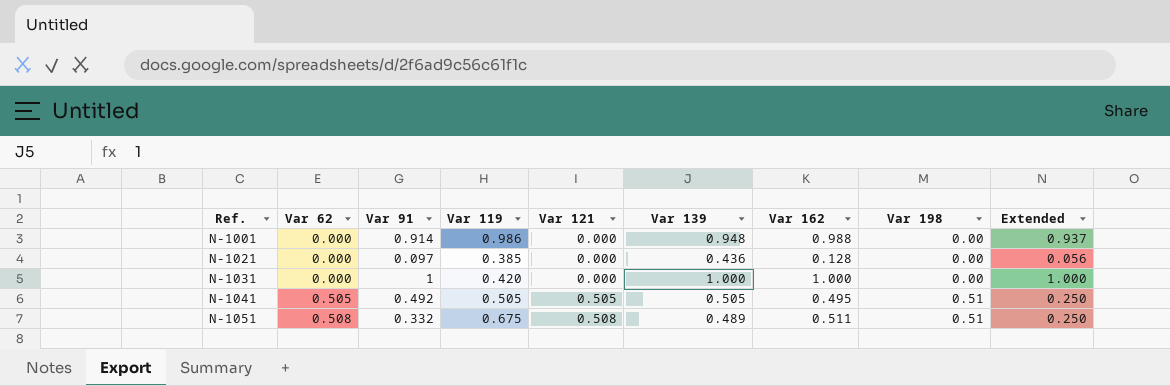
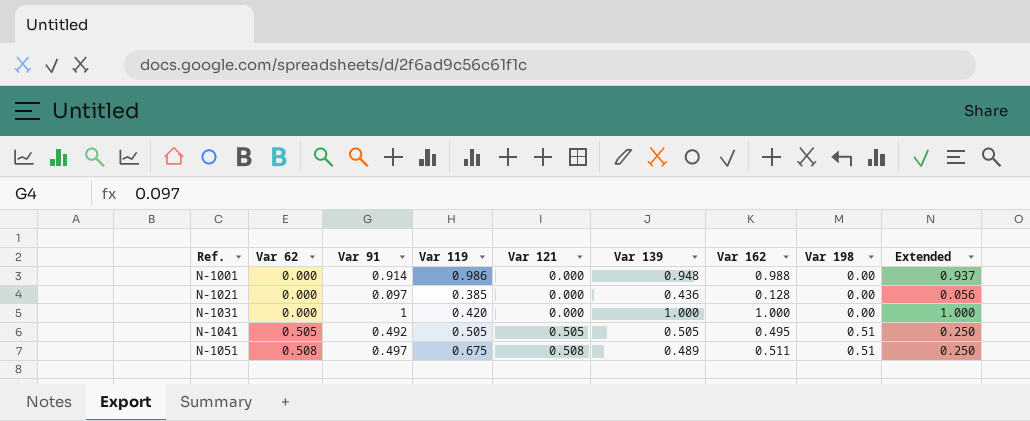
N-1051 | Var 91: 0.332 -> 0.497

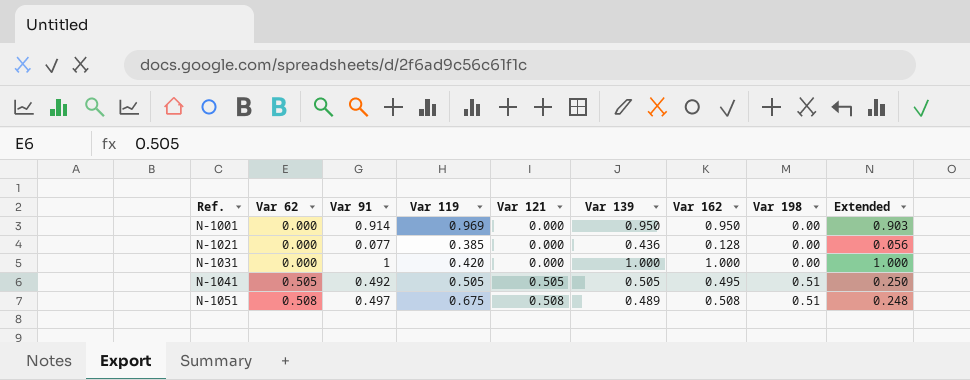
N-1001 | Var 119: 0.986 -> 0.969
N-1001 | Var 139: 0.948 -> 0.950
N-1001 | Var 162: 0.988 -> 0.950
N-1001 | Extended: 0.937 -> 0.903
N-1021 | Var 91: 0.097 -> 0.077
N-1051 | Var 162: 0.511 -> 0.508
N-1051 | Extended: 0.250 -> 0.248

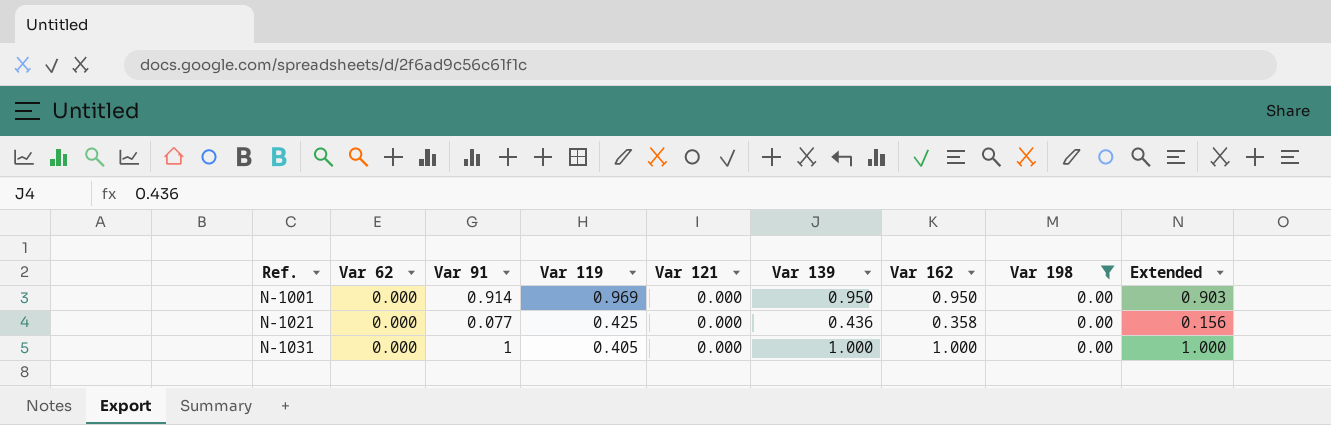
filter: none -> Var 198 = 0.00
N-1021 | Var 119: 0.385 -> 0.425
N-1021 | Var 162: 0.128 -> 0.358
N-1021 | Extended: 0.056 -> 0.156
N-1031 | Var 119: 0.420 -> 0.405

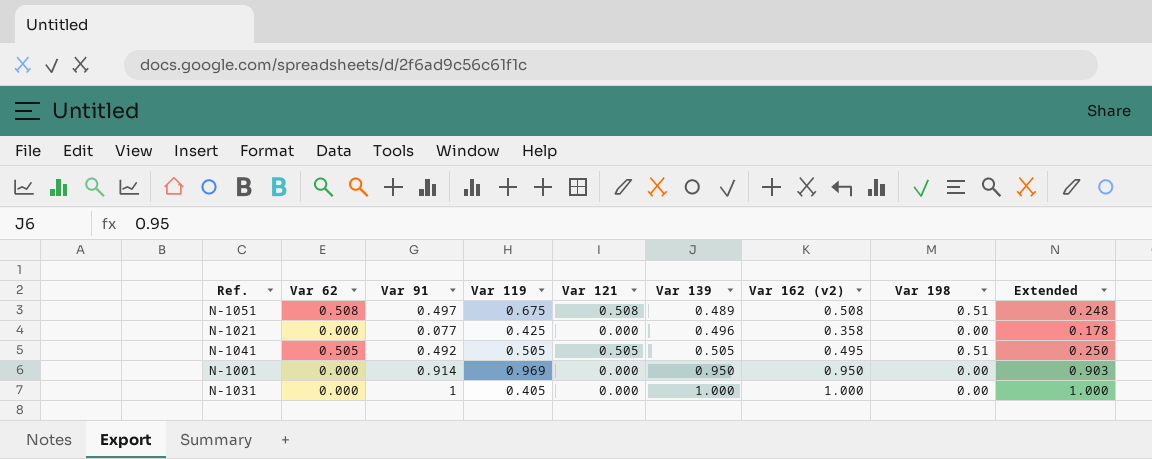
filter: Var 198 = 0.00 -> none
row order: Ref. ascending -> Var 139 ascending
column name: Var 162 -> Var 162 (v2)
N-1021 | Var 139: 0.436 -> 0.496
N-1021 | Extended: 0.156 -> 0.178

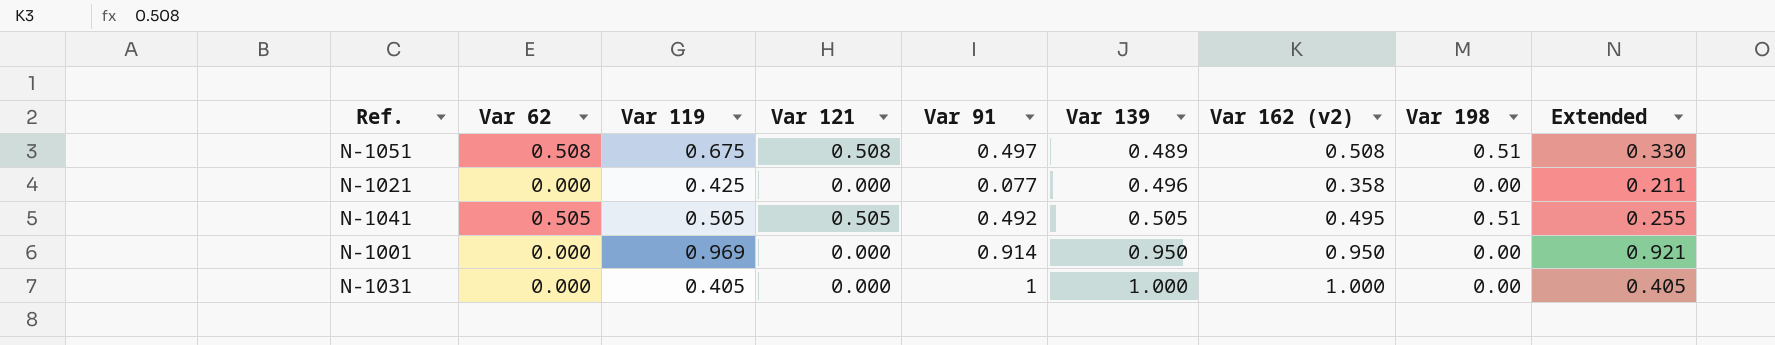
column Var 91 | position: 3 -> 5
column Extended | formula: [Var 139] * [Var 162 (v2)] -> [Var 119] * [Var 139]

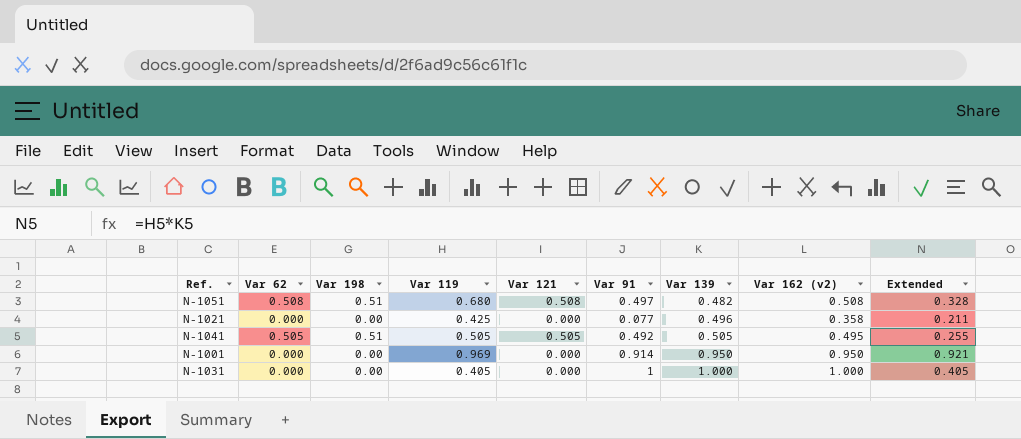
column Var 198 | position: 8 -> 3
N-1051 | Var 119: 0.675 -> 0.680
N-1051 | Var 139: 0.489 -> 0.482
N-1051 | Extended: 0.330 -> 0.328

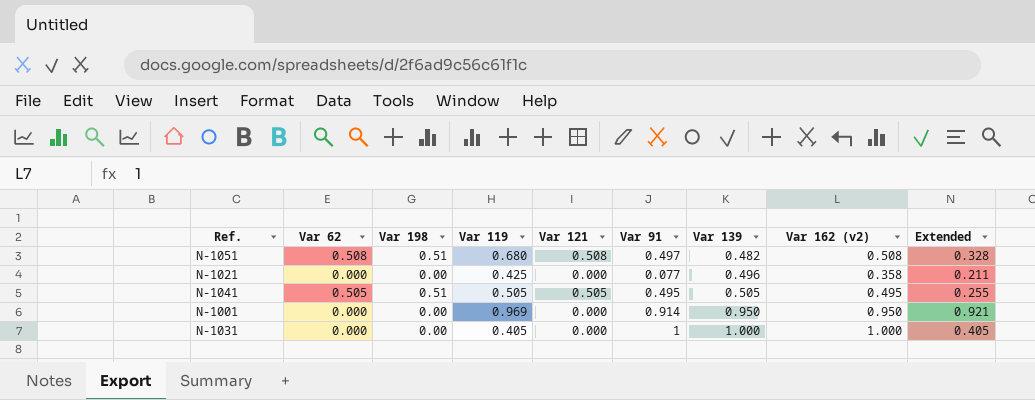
N-1041 | Var 91: 0.492 -> 0.495

